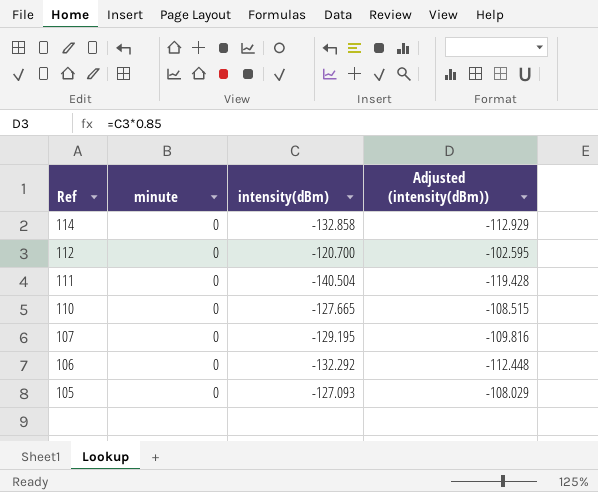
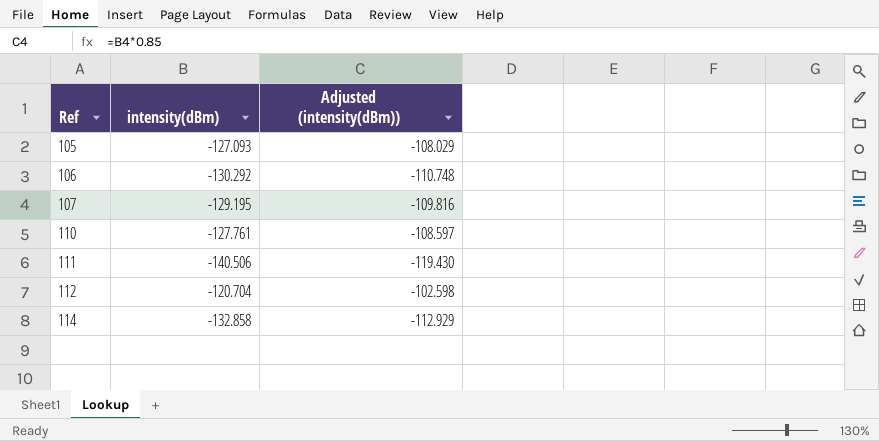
row order: Ref descending -> Ref ascending
column minute | position: 2 -> none
106 | intensity(dBm): -132.292 -> -130.292
106 | Adjusted (intensity(dBm)): -112.448 -> -110.748
110 | intensity(dBm): -127.665 -> -127.761
110 | Adjusted (intensity(dBm)): -108.515 -> -108.597
111 | intensity(dBm): -140.504 -> -140.506
111 | Adjusted (intensity(dBm)): -119.428 -> -119.430
112 | intensity(dBm): -120.700 -> -120.704
112 | Adjusted (intensity(dBm)): -102.595 -> -102.598

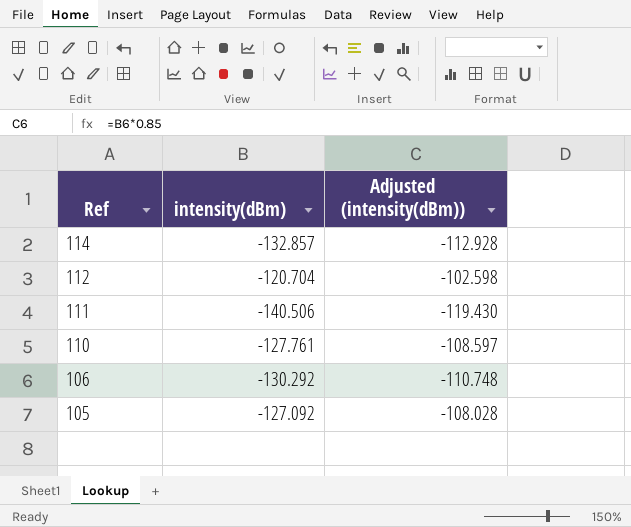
row order: Ref ascending -> Ref descending
row 107: -129.195 | -109.816 -> none
114 | intensity(dBm): -132.858 -> -132.857
114 | Adjusted (intensity(dBm)): -112.929 -> -112.928
105 | intensity(dBm): -127.093 -> -127.092
105 | Adjusted (intensity(dBm)): -108.029 -> -108.028

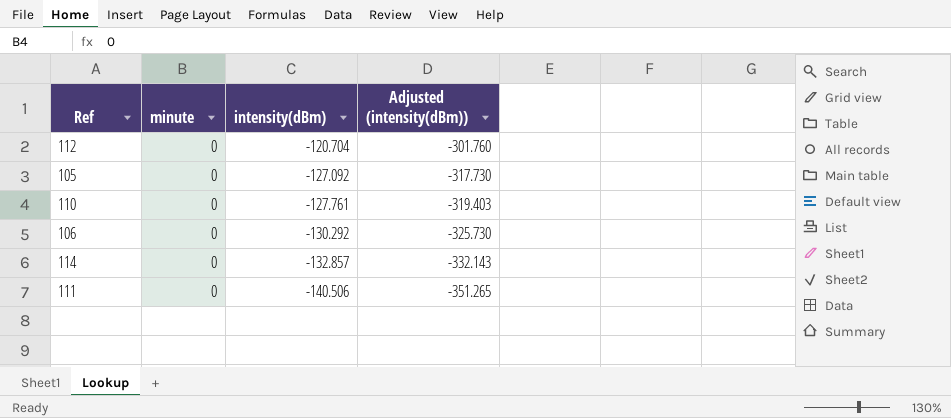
row order: Ref descending -> intensity(dBm) descending
column minute | position: none -> 2
column Adjusted (intensity(dBm)) | formula: [intensity(dBm)] * 0.85 -> [intensity(dBm)] * 2.5

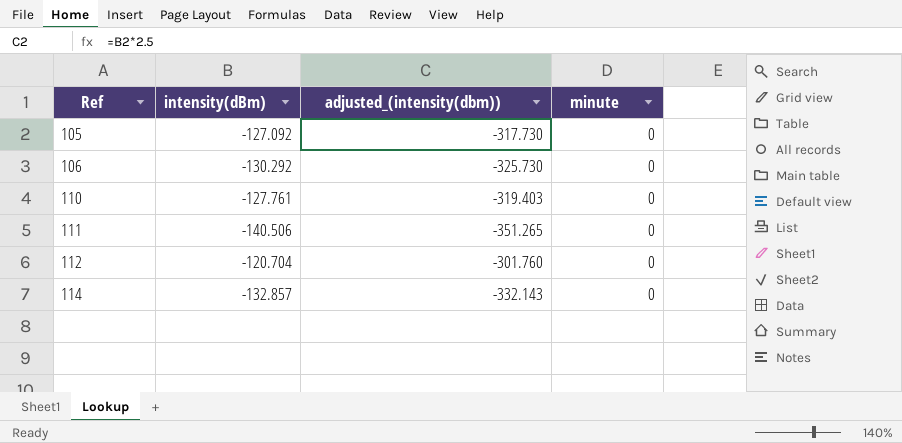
row order: intensity(dBm) descending -> Ref ascending
column name: Adjusted (intensity(dBm)) -> adjusted_(intensity(dbm))
column minute | position: 2 -> 4

